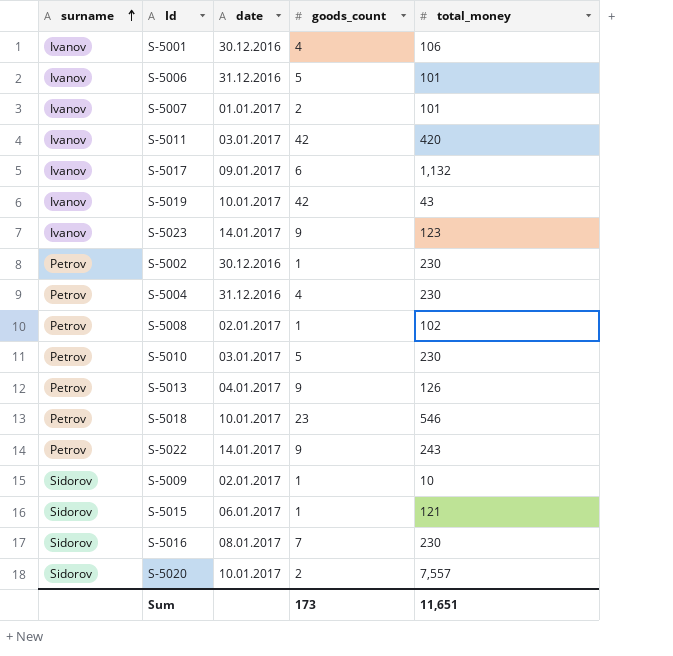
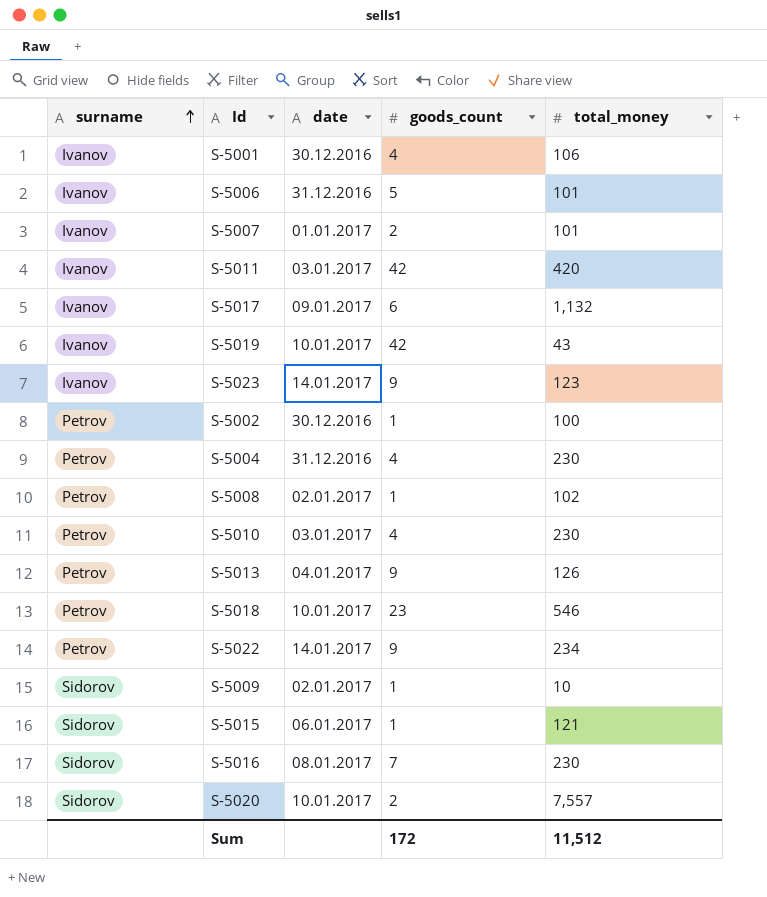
S-5002 | total_money: 230 -> 100
S-5010 | goods_count: 5 -> 4
S-5022 | total_money: 243 -> 234
Sum | goods_count: 173 -> 172
Sum | total_money: 11,651 -> 11,512

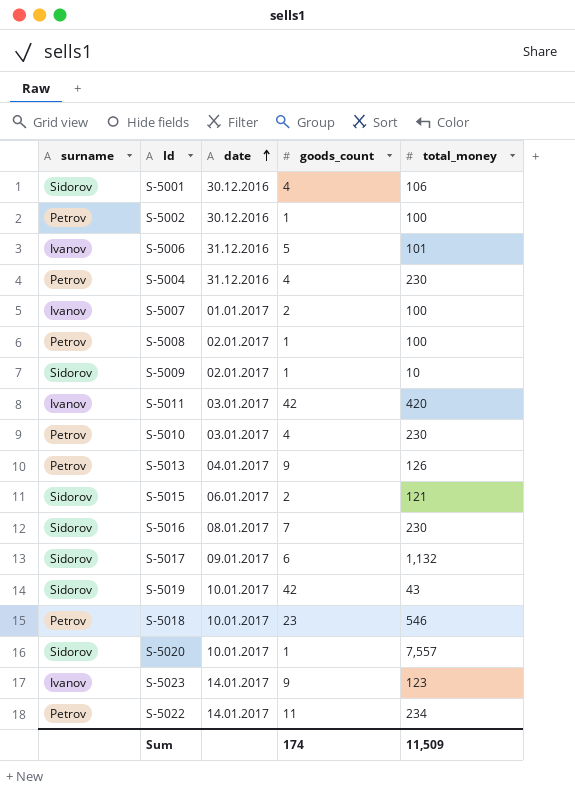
row order: surname ascending -> date ascending
S-5001 | surname: Ivanov -> Sidorov
S-5007 | total_money: 101 -> 100
S-5008 | total_money: 102 -> 100
S-5015 | goods_count: 1 -> 2
S-5017 | surname: Ivanov -> Sidorov
S-5019 | surname: Ivanov -> Sidorov
S-5020 | goods_count: 2 -> 1
S-5022 | goods_count: 9 -> 11
Sum | goods_count: 172 -> 174
Sum | total_money: 11,512 -> 11,509

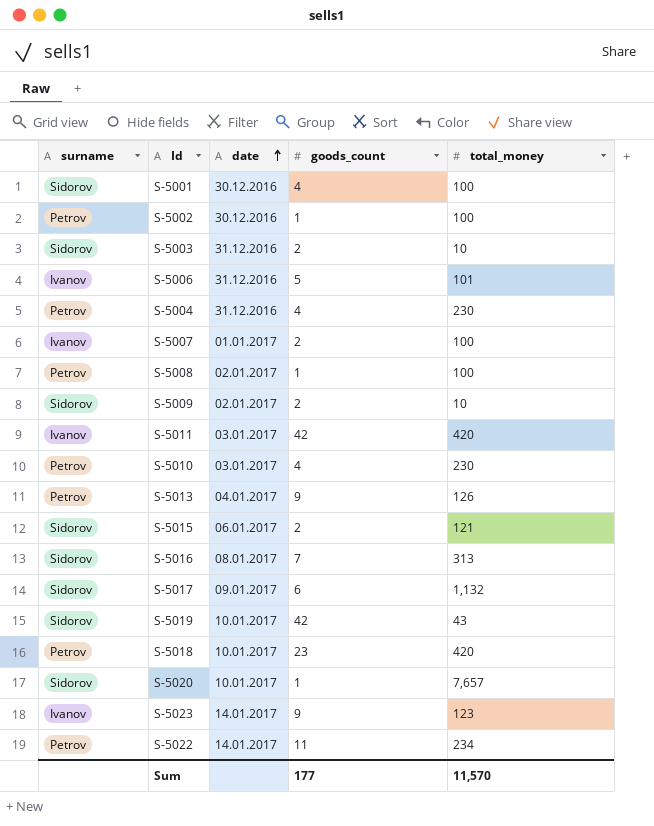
S-5001 | total_money: 106 -> 100
row S-5003: none -> Sidorov | 31.12.2016 | 2 | 10
S-5009 | goods_count: 1 -> 2
S-5016 | total_money: 230 -> 313
S-5018 | total_money: 546 -> 420
S-5020 | total_money: 7,557 -> 7,657
Sum | goods_count: 174 -> 177
Sum | total_money: 11,509 -> 11,570

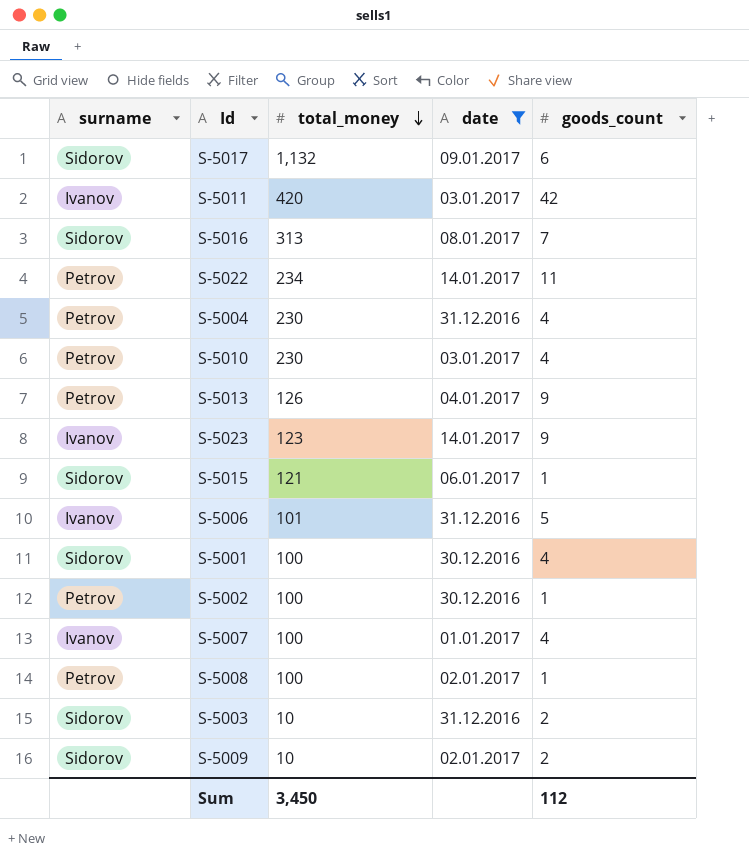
filter: none -> date != 10.01.2017
row order: date ascending -> total_money descending
column total_money | position: 5 -> 3
S-5015 | goods_count: 2 -> 1
S-5007 | goods_count: 2 -> 4
Sum | total_money: 11,570 -> 3,450
Sum | goods_count: 177 -> 112

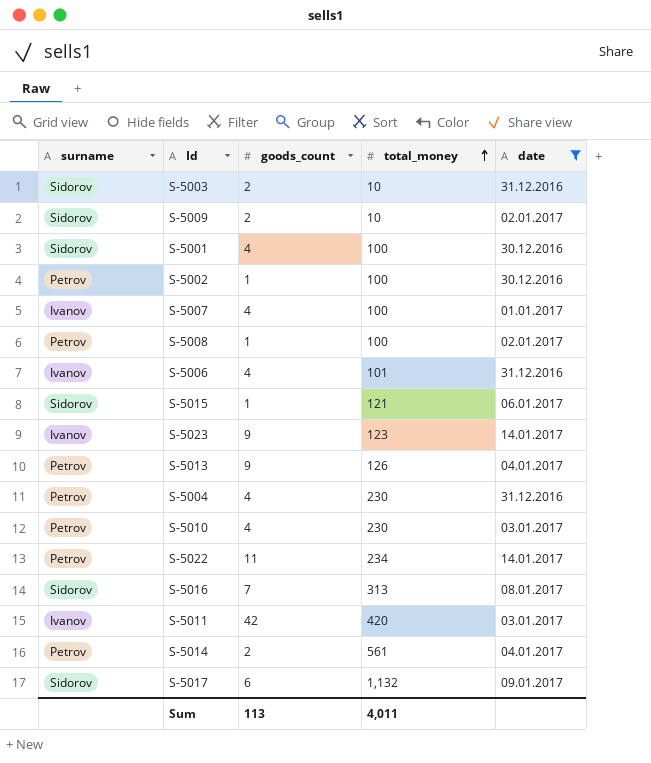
row order: total_money descending -> total_money ascending
column goods_count | position: 5 -> 3
S-5006 | goods_count: 5 -> 4
row S-5014: none -> Petrov | 2 | 561 | 04.01.2017
Sum | goods_count: 112 -> 113
Sum | total_money: 3,450 -> 4,011

